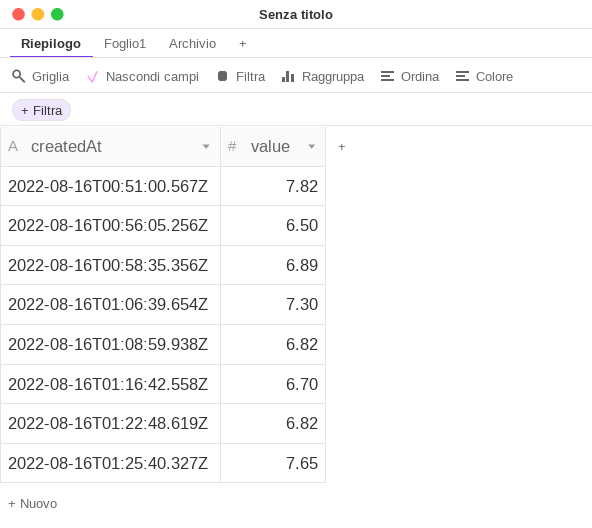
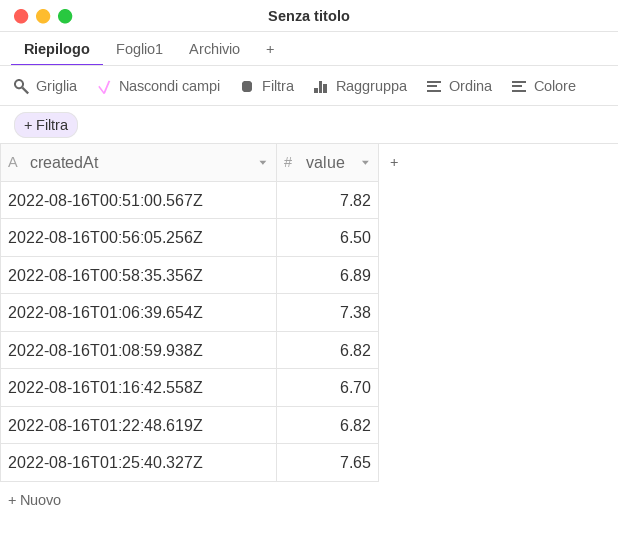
2022-08-16T01:06:39.654Z | value: 7.30 -> 7.38

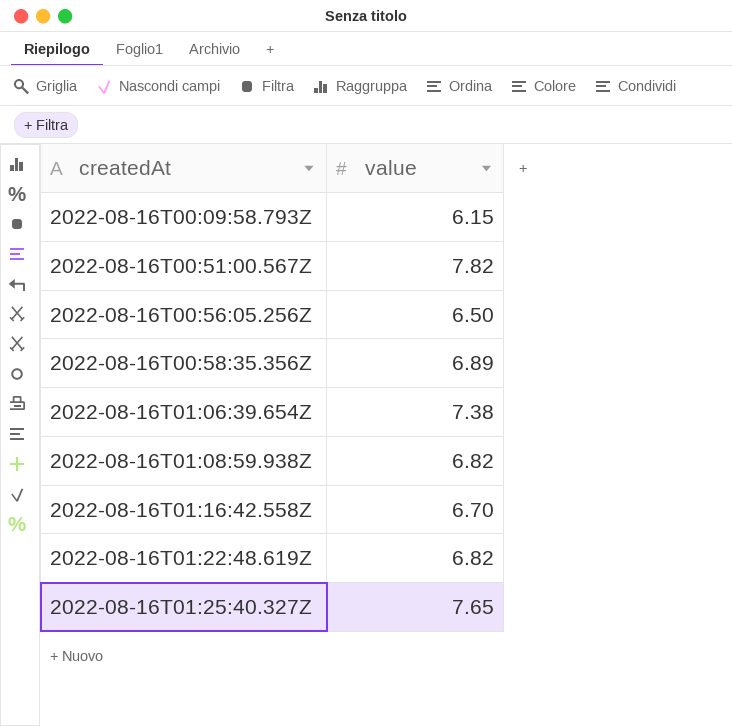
row 2022-08-16T00:09:58.793Z: none -> 6.15

